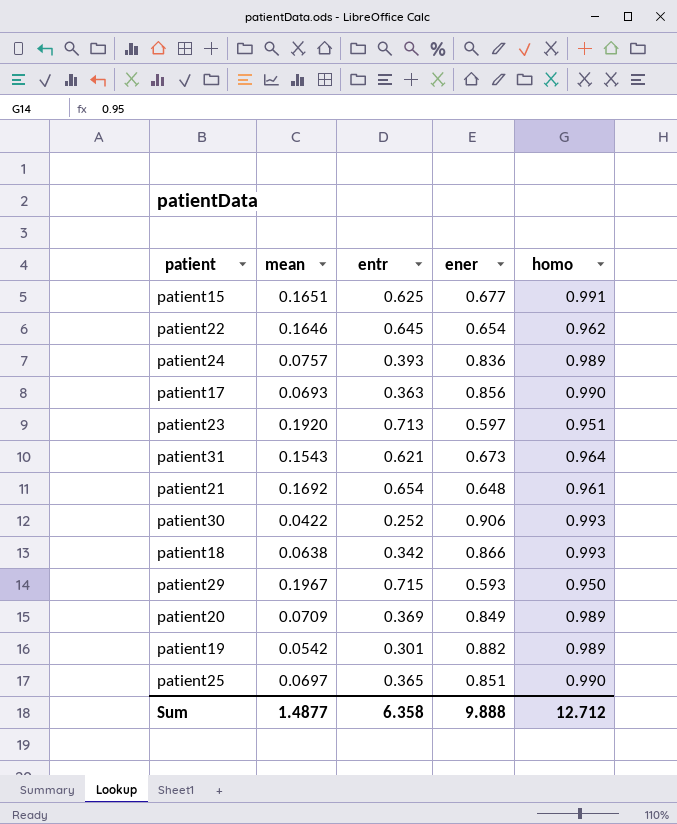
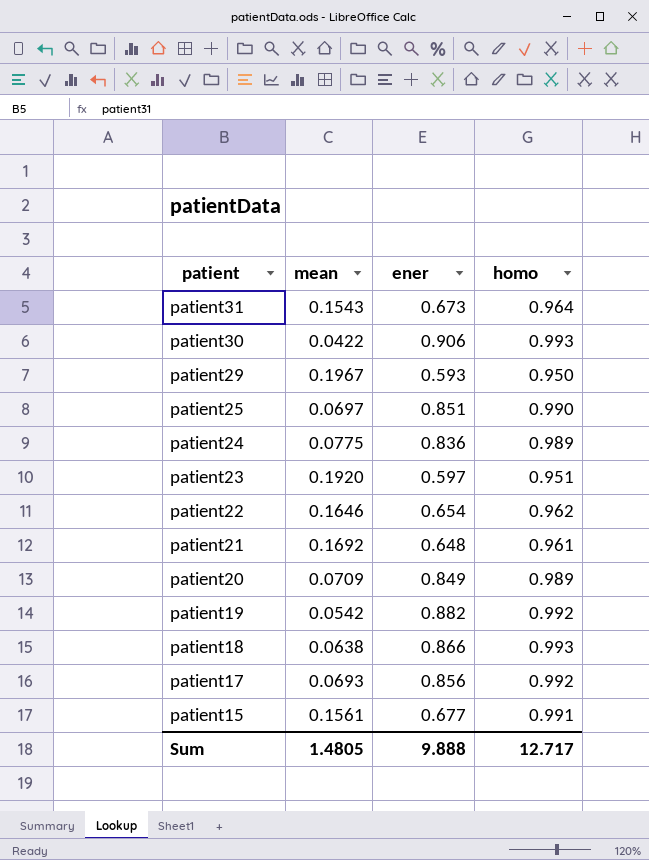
row order: none -> patient descending
column entr | position: 3 -> none
patient24 | mean: 0.0757 -> 0.0775
patient19 | homo: 0.989 -> 0.992
patient17 | homo: 0.990 -> 0.992
patient15 | mean: 0.1651 -> 0.1561
Sum | mean: 1.4877 -> 1.4805
Sum | homo: 12.712 -> 12.717

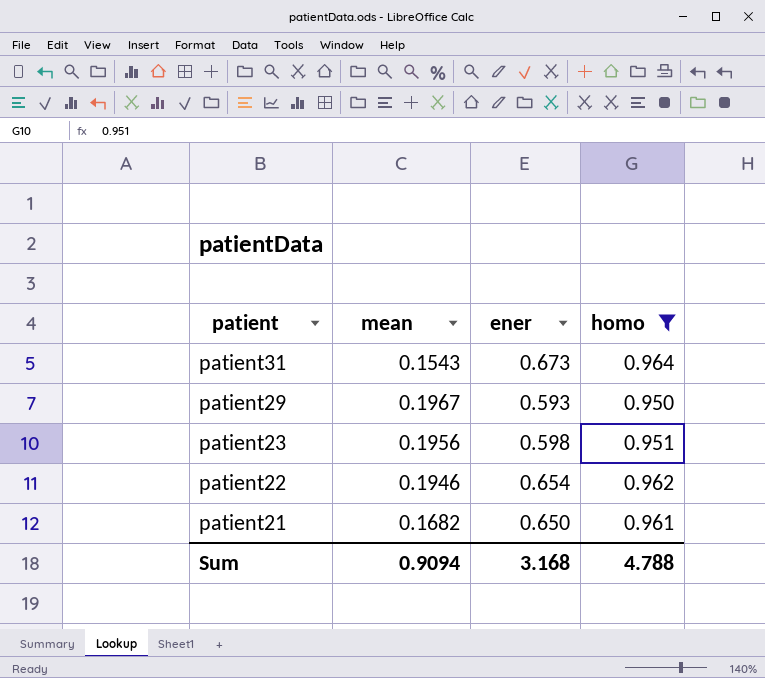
filter: none -> homo <= 0.964
patient23 | mean: 0.1920 -> 0.1956
patient23 | ener: 0.597 -> 0.598
patient22 | mean: 0.1646 -> 0.1946
patient21 | mean: 0.1692 -> 0.1682
patient21 | ener: 0.648 -> 0.650
Sum | mean: 1.4805 -> 0.9094
Sum | ener: 9.888 -> 3.168
Sum | homo: 12.717 -> 4.788

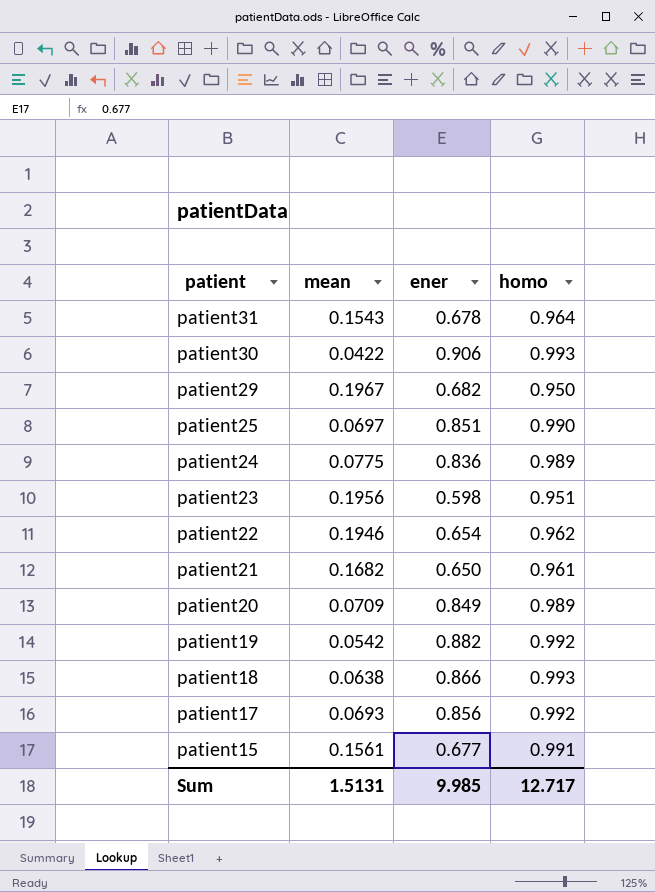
filter: homo <= 0.964 -> none
patient31 | ener: 0.673 -> 0.678
patient29 | ener: 0.593 -> 0.682
Sum | mean: 0.9094 -> 1.5131
Sum | ener: 3.168 -> 9.985
Sum | homo: 4.788 -> 12.717

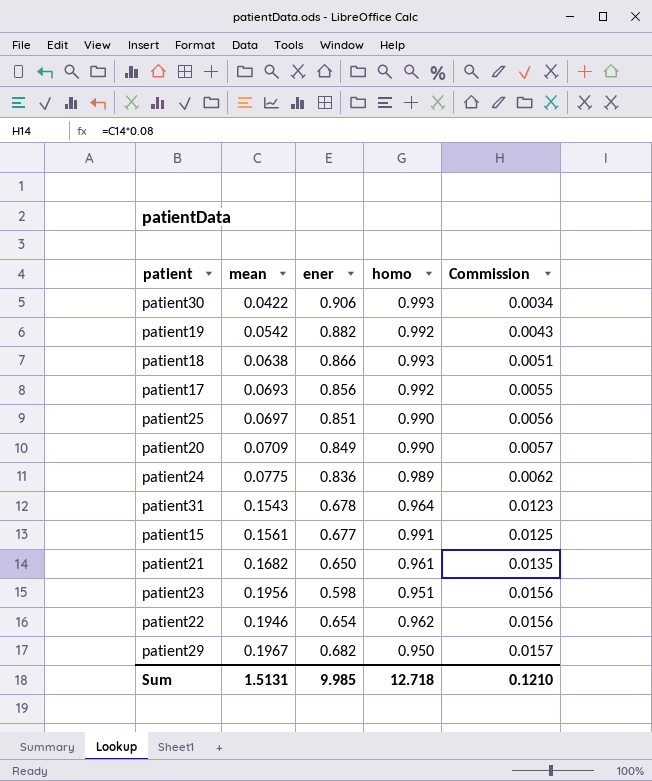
row order: patient descending -> Commission ascending
column Commission | formula: none -> [mean] * 0.08
patient20 | homo: 0.989 -> 0.990
Sum | homo: 12.717 -> 12.718

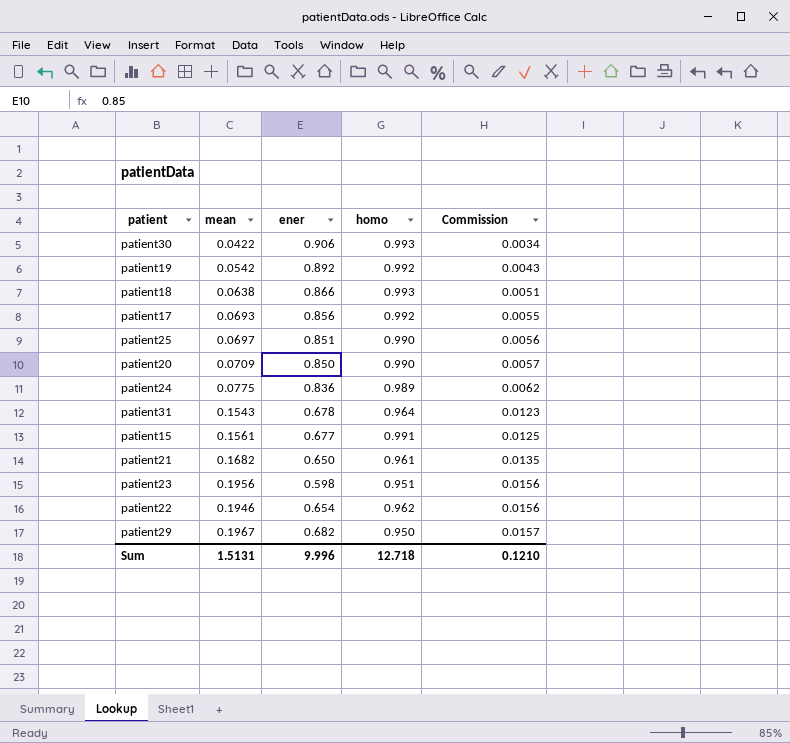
patient19 | ener: 0.882 -> 0.892
patient20 | ener: 0.849 -> 0.850
Sum | ener: 9.985 -> 9.996

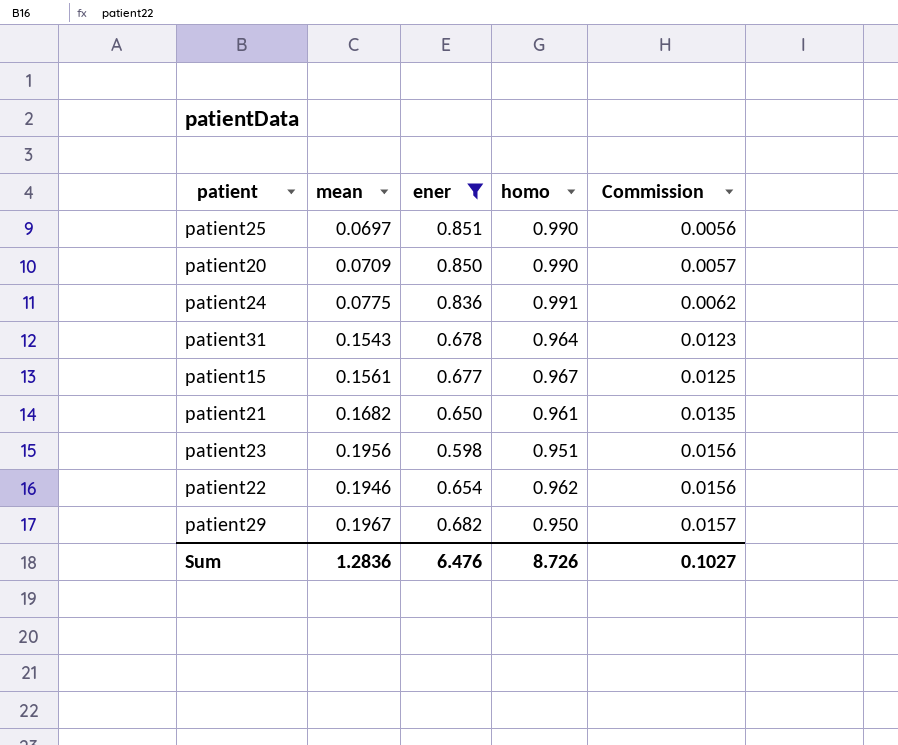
filter: none -> ener <= 0.851
patient24 | homo: 0.989 -> 0.991
patient15 | homo: 0.991 -> 0.967
Sum | mean: 1.5131 -> 1.2836
Sum | ener: 9.996 -> 6.476
Sum | homo: 12.718 -> 8.726
Sum | Commission: 0.1210 -> 0.1027

